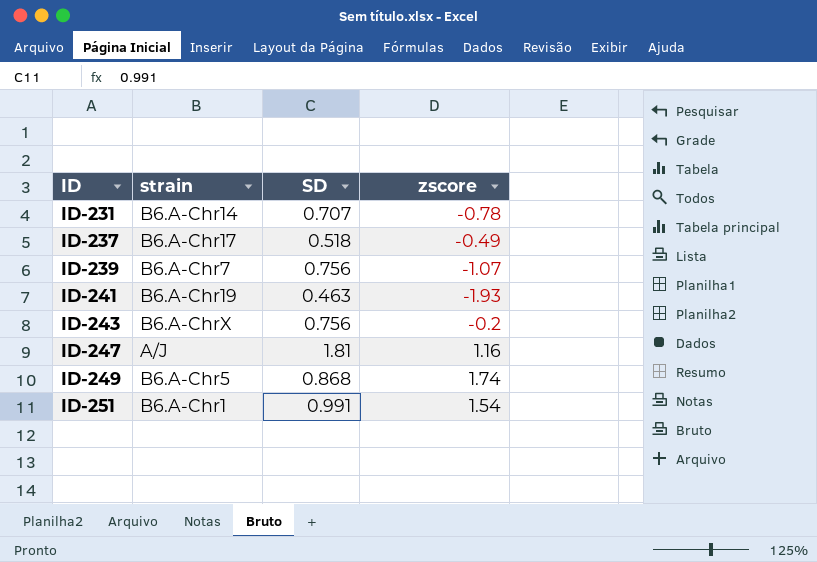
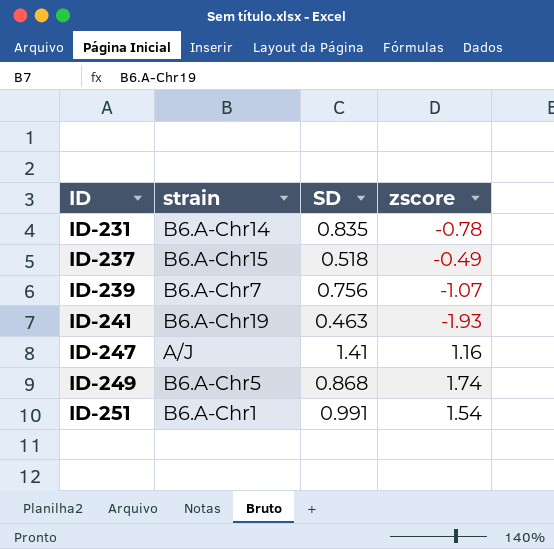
row ID-243: B6.A-ChrX | 0.756 | -0.2 -> none
ID-231 | SD: 0.707 -> 0.835
ID-237 | strain: B6.A-Chr17 -> B6.A-Chr15
ID-247 | SD: 1.81 -> 1.41

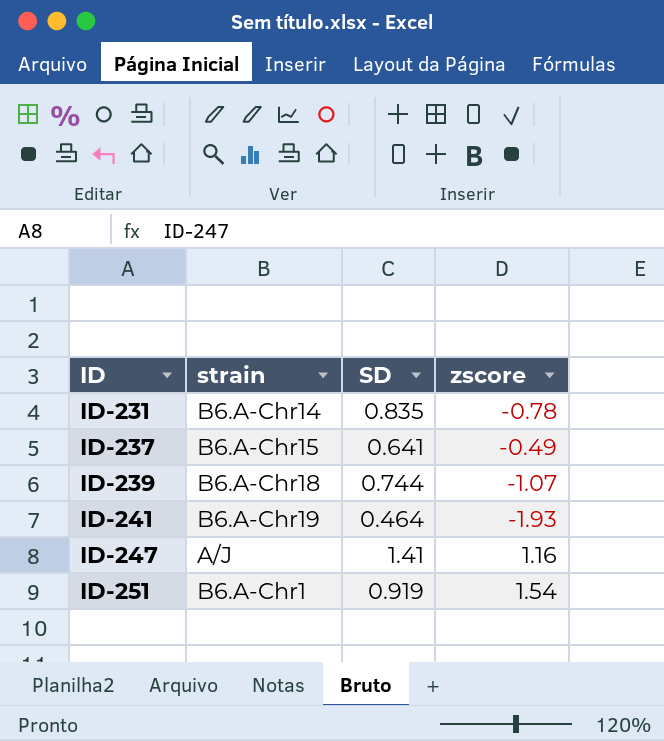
row ID-249: B6.A-Chr5 | 0.868 | 1.74 -> none
ID-237 | SD: 0.518 -> 0.641
ID-239 | strain: B6.A-Chr7 -> B6.A-Chr18
ID-239 | SD: 0.756 -> 0.744
ID-241 | SD: 0.463 -> 0.464
ID-251 | SD: 0.991 -> 0.919

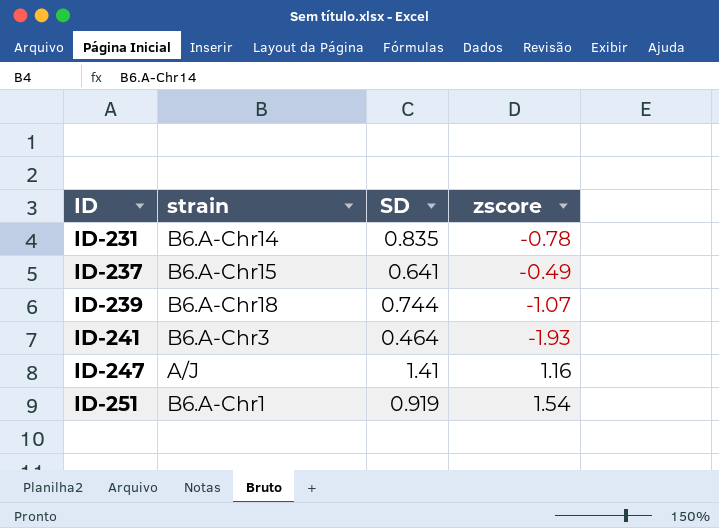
ID-241 | strain: B6.A-Chr19 -> B6.A-Chr3

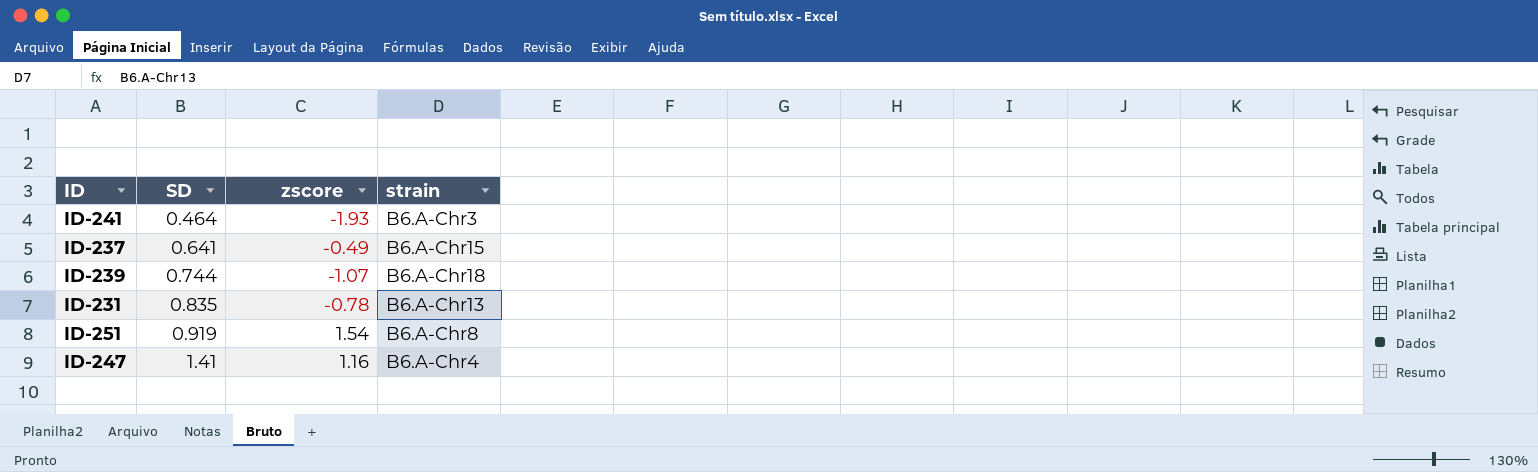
row order: ID ascending -> SD ascending
column strain | position: 2 -> 4
ID-231 | strain: B6.A-Chr14 -> B6.A-Chr13
ID-251 | strain: B6.A-Chr1 -> B6.A-Chr8
ID-247 | strain: A/J -> B6.A-Chr4

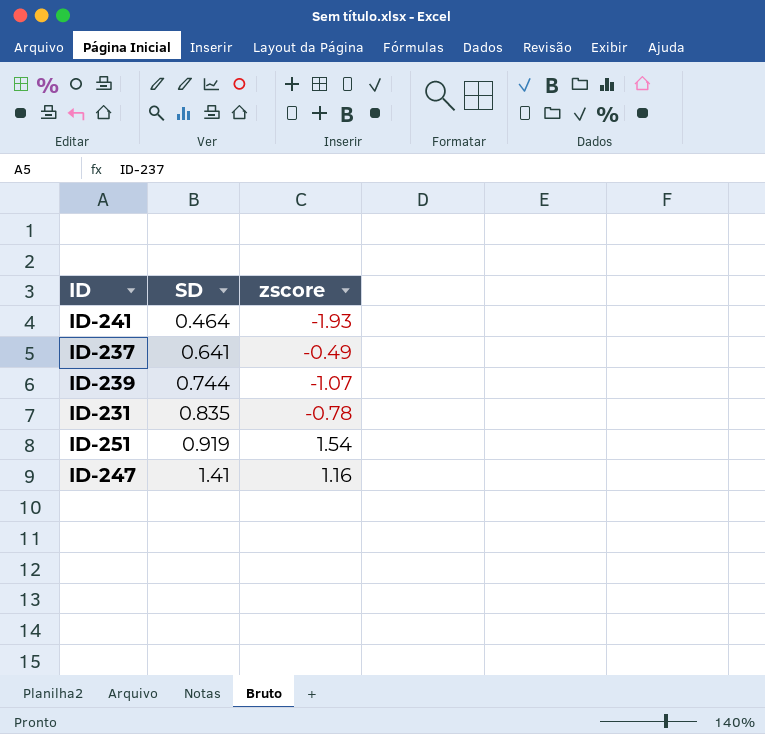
column strain | position: 4 -> none

